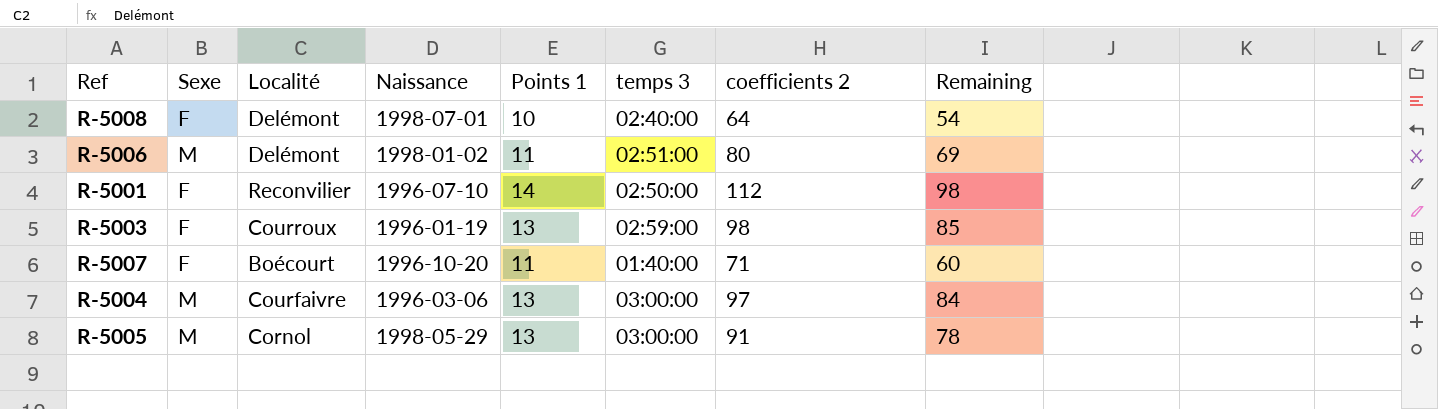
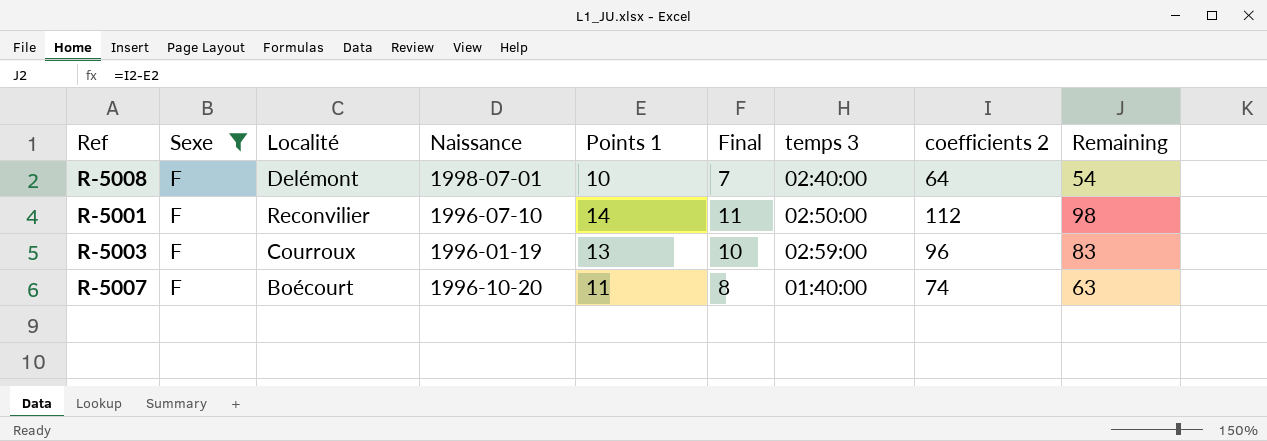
filter: none -> Sexe = F
column Final | formula: none -> [Points 1] - 3
R-5003 | coefficients 2: 98 -> 96
R-5003 | Remaining: 85 -> 83
R-5007 | coefficients 2: 71 -> 74
R-5007 | Remaining: 60 -> 63

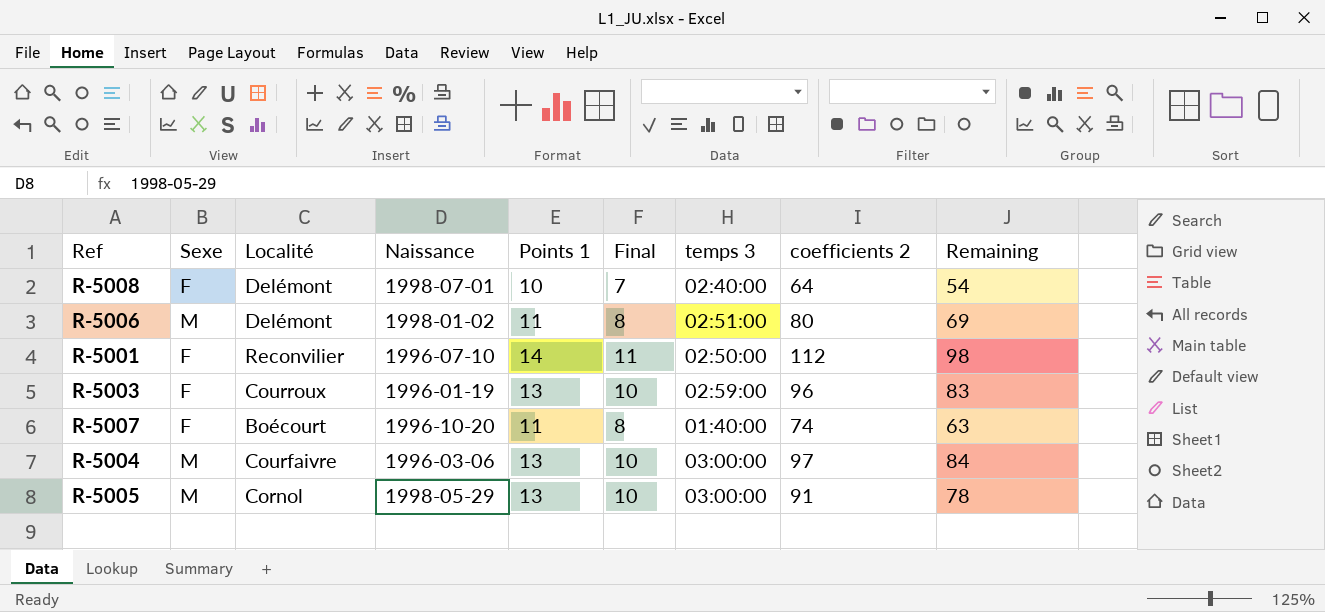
filter: Sexe = F -> none

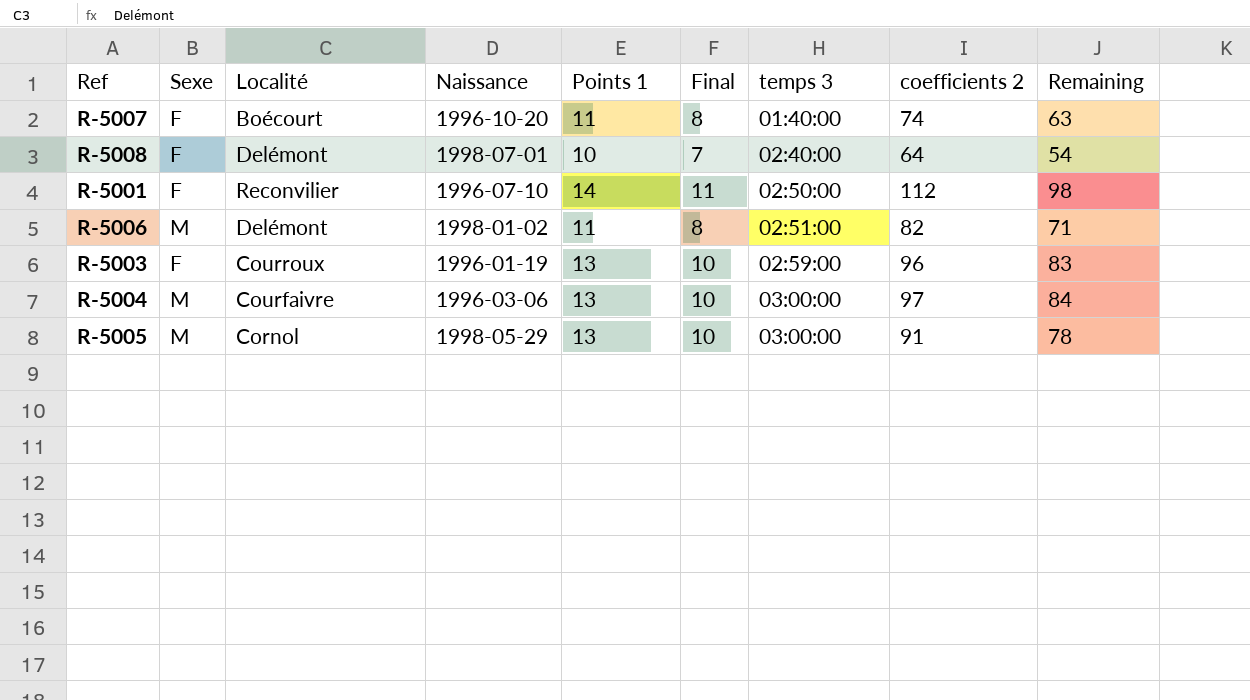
row order: none -> temps 3 ascending
R-5006 | coefficients 2: 80 -> 82
R-5006 | Remaining: 69 -> 71

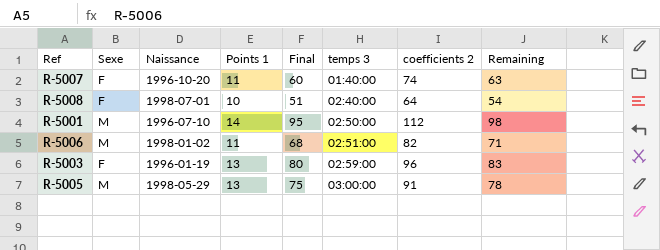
column Localité | position: 3 -> none
column Final | formula: [Points 1] - 3 -> [Remaining] - 3
row R-5004: M | Courfaivre | 1996-03-06 | 13 | 10 | 03:00:00 | 97 | 84 -> none
R-5001 | Sexe: F -> M

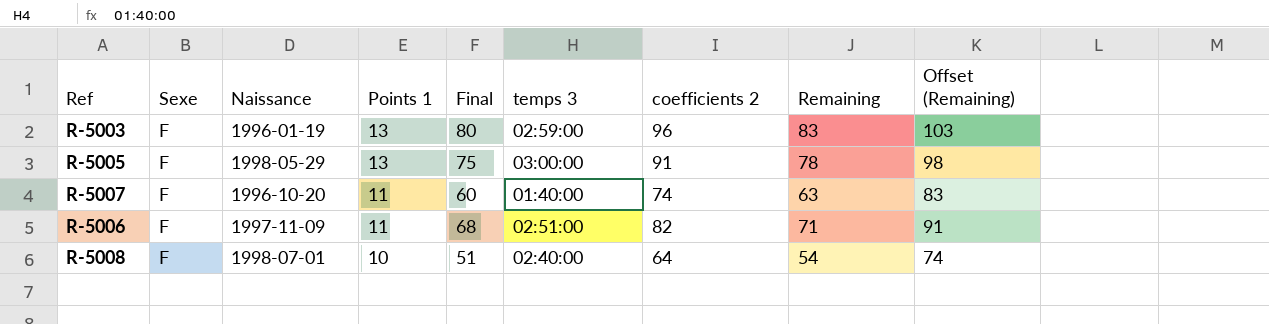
row order: temps 3 ascending -> Points 1 descending
column Offset (Remaining) | formula: none -> [Remaining] + 20
row R-5001: M | 1996-07-10 | 14 | 95 | 02:50:00 | 112 | 98 -> none
R-5005 | Sexe: M -> F
R-5006 | Sexe: M -> F
R-5006 | Naissance: 1998-01-02 -> 1997-11-09

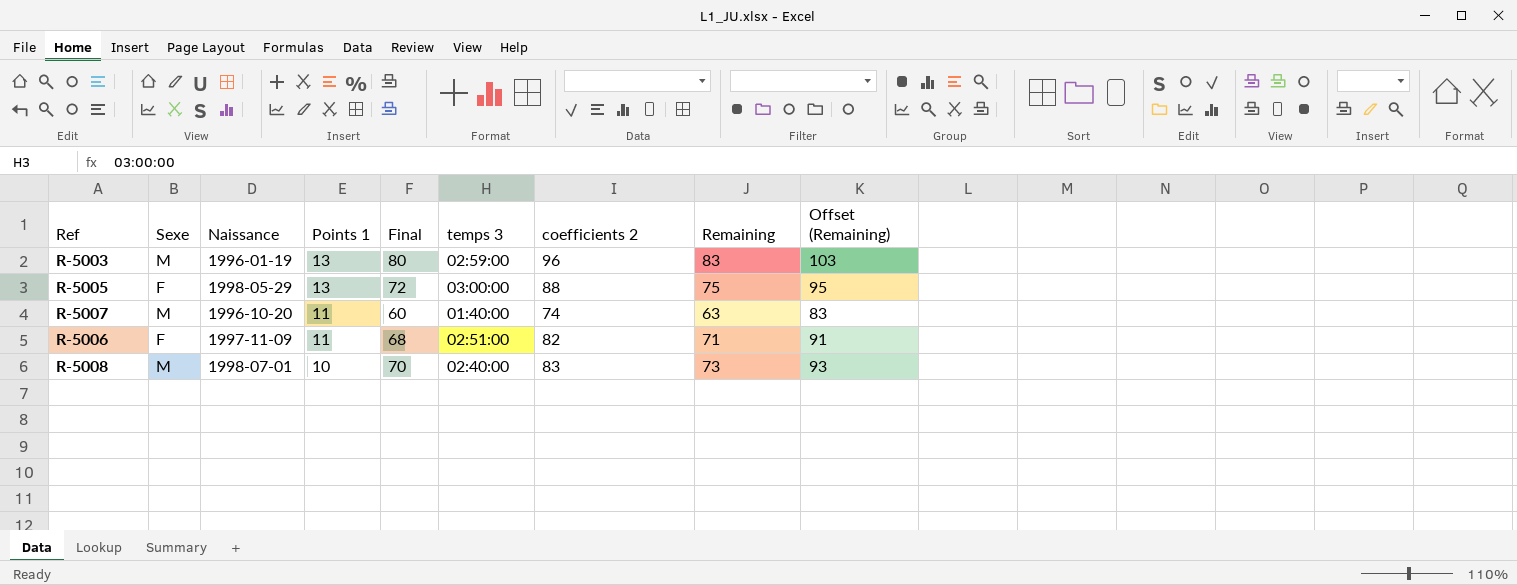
R-5003 | Sexe: F -> M
R-5005 | Final: 75 -> 72
R-5005 | coefficients 2: 91 -> 88
R-5005 | Remaining: 78 -> 75
R-5005 | Offset (Remaining): 98 -> 95
R-5007 | Sexe: F -> M
R-5008 | Sexe: F -> M
R-5008 | Final: 51 -> 70
R-5008 | coefficients 2: 64 -> 83
R-5008 | Remaining: 54 -> 73
R-5008 | Offset (Remaining): 74 -> 93

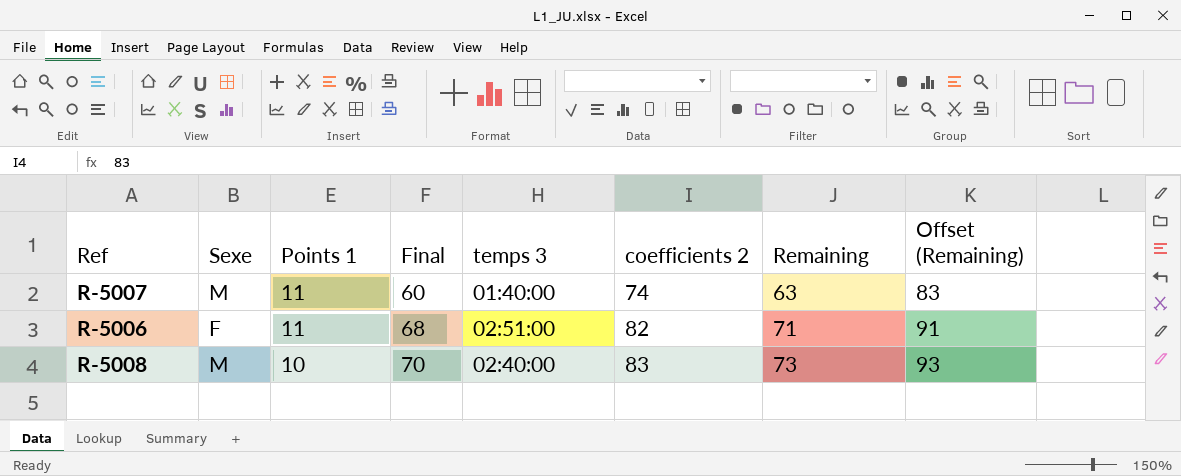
column Naissance | position: 3 -> none
row R-5003: M | 1996-01-19 | 13 | 80 | 02:59:00 | 96 | 83 | 103 -> none
row R-5005: F | 1998-05-29 | 13 | 72 | 03:00:00 | 88 | 75 | 95 -> none

